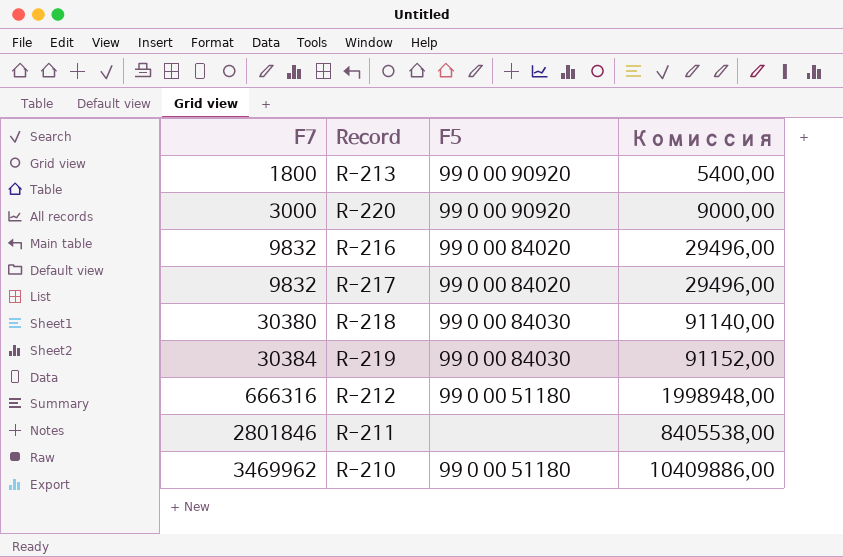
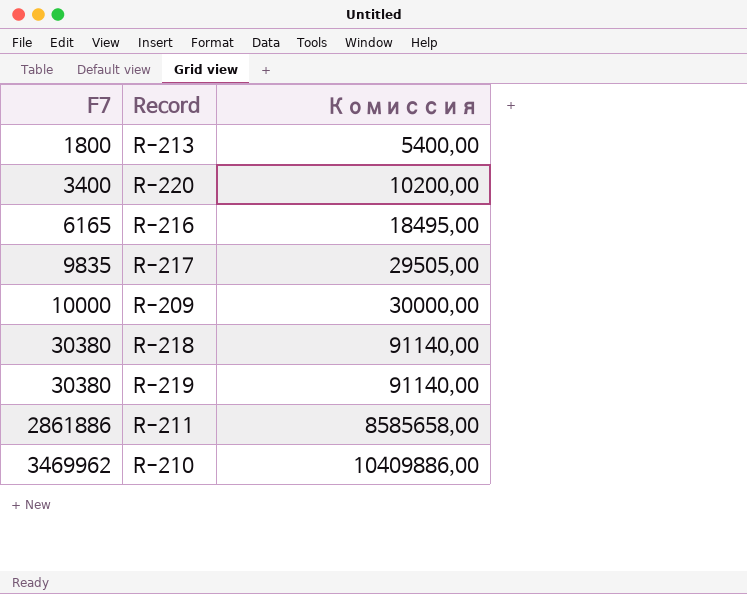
column F5 | position: 3 -> none
row R-212: 666316 | 99 0 00 51180 | 1998948,00 -> none
R-220 | F7: 3000 -> 3400
R-220 | Комиссия: 9000,00 -> 10200,00
R-216 | F7: 9832 -> 6165
R-216 | Комиссия: 29496,00 -> 18495,00
R-217 | F7: 9832 -> 9835
R-217 | Комиссия: 29496,00 -> 29505,00
row R-209: none -> 10000 | 30000,00
R-219 | F7: 30384 -> 30380
R-219 | Комиссия: 91152,00 -> 91140,00
R-211 | F7: 2801846 -> 2861886
R-211 | Комиссия: 8405538,00 -> 8585658,00

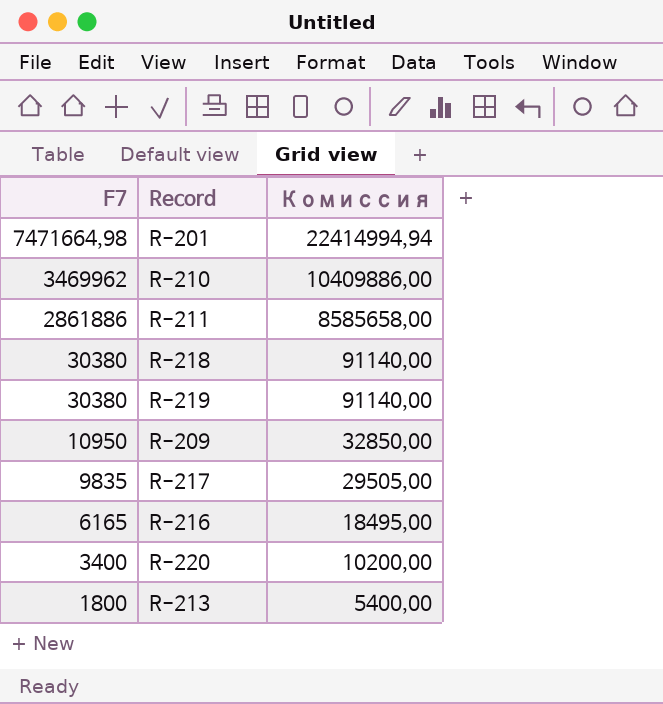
row order: F7 ascending -> F7 descending
row R-201: none -> 7471664,98 | 22414994,94
R-209 | F7: 10000 -> 10950
R-209 | Комиссия: 30000,00 -> 32850,00

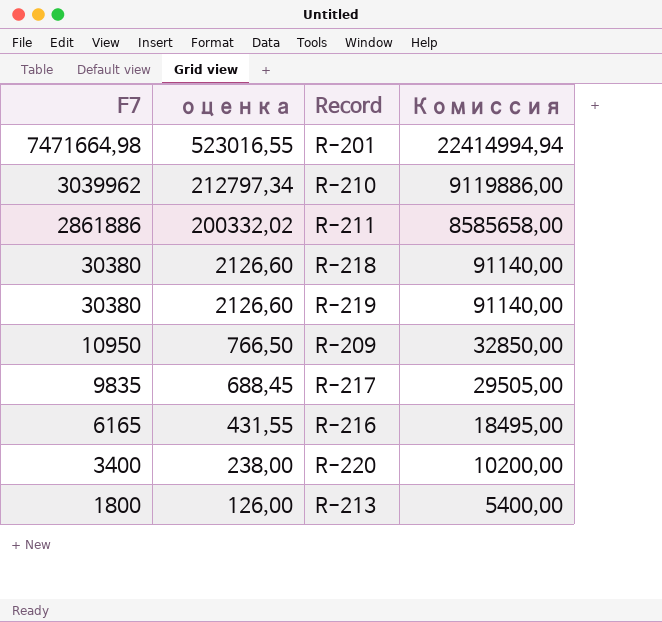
column оценка | formula: none -> [F7] * 0,07
R-210 | F7: 3469962 -> 3039962
R-210 | Комиссия: 10409886,00 -> 9119886,00

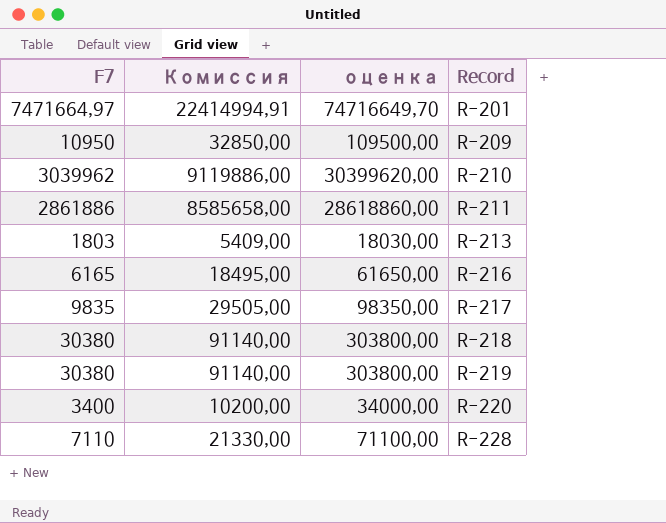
row order: F7 descending -> Record ascending
column Комиссия | position: 4 -> 2
column оценка | formula: [F7] * 0,07 -> [F7] * 10
R-201 | F7: 7471664,98 -> 7471664,97
R-201 | Комиссия: 22414994,94 -> 22414994,91
R-213 | F7: 1800 -> 1803
R-213 | Комиссия: 5400,00 -> 5409,00
row R-228: none -> 7110 | 21330,00 | 71100,00

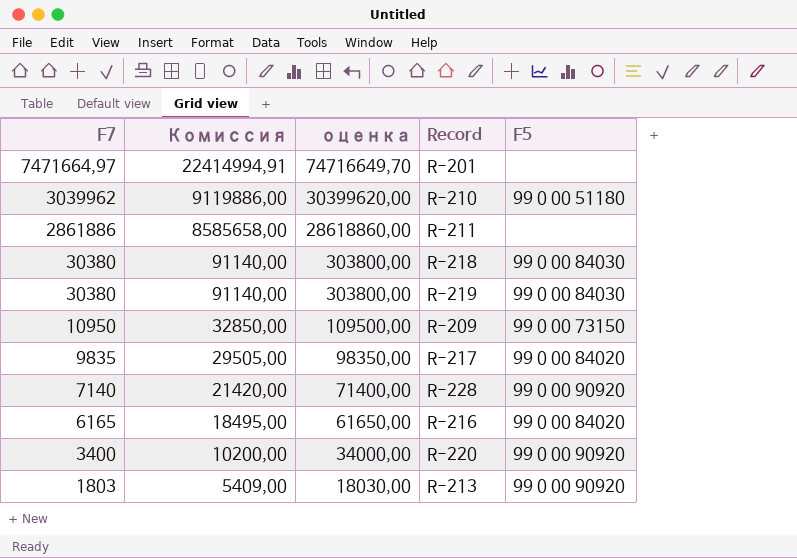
row order: Record ascending -> F7 descending
column F5 | position: none -> 5
R-228 | F7: 7110 -> 7140
R-228 | Комиссия: 21330,00 -> 21420,00
R-228 | оценка: 71100,00 -> 71400,00

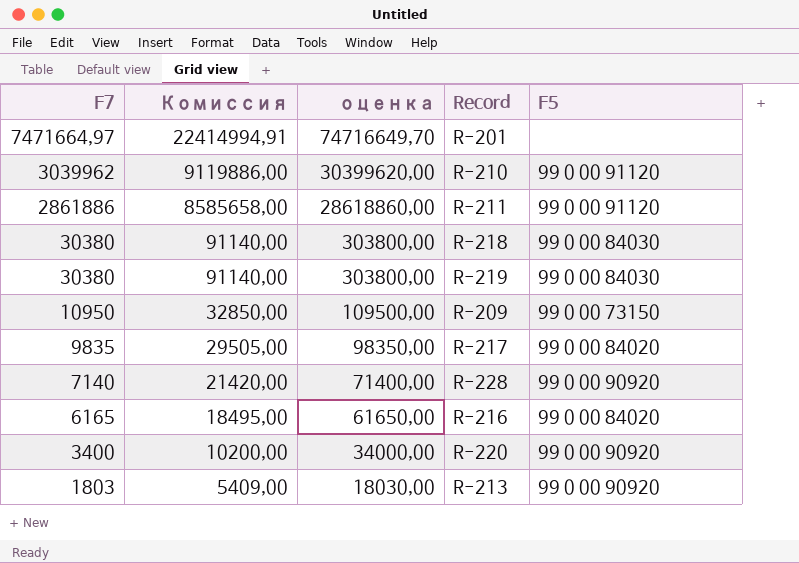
R-210 | F5: 99 0 00 51180 -> 99 0 00 91120
R-211 | F5: none -> 99 0 00 91120

